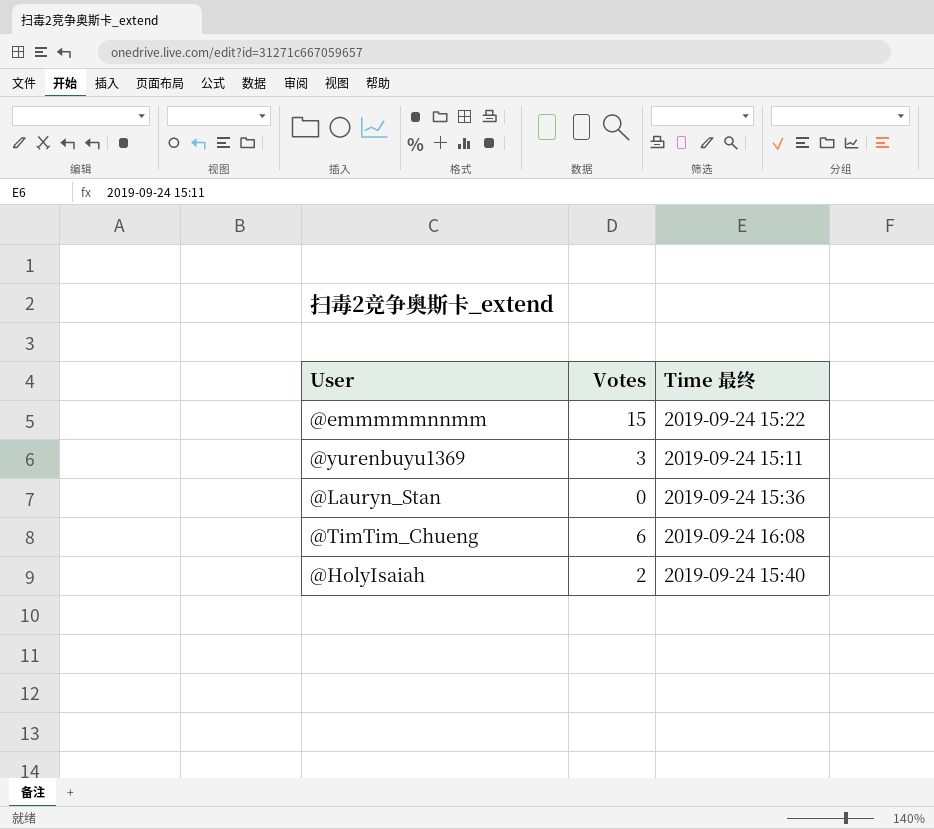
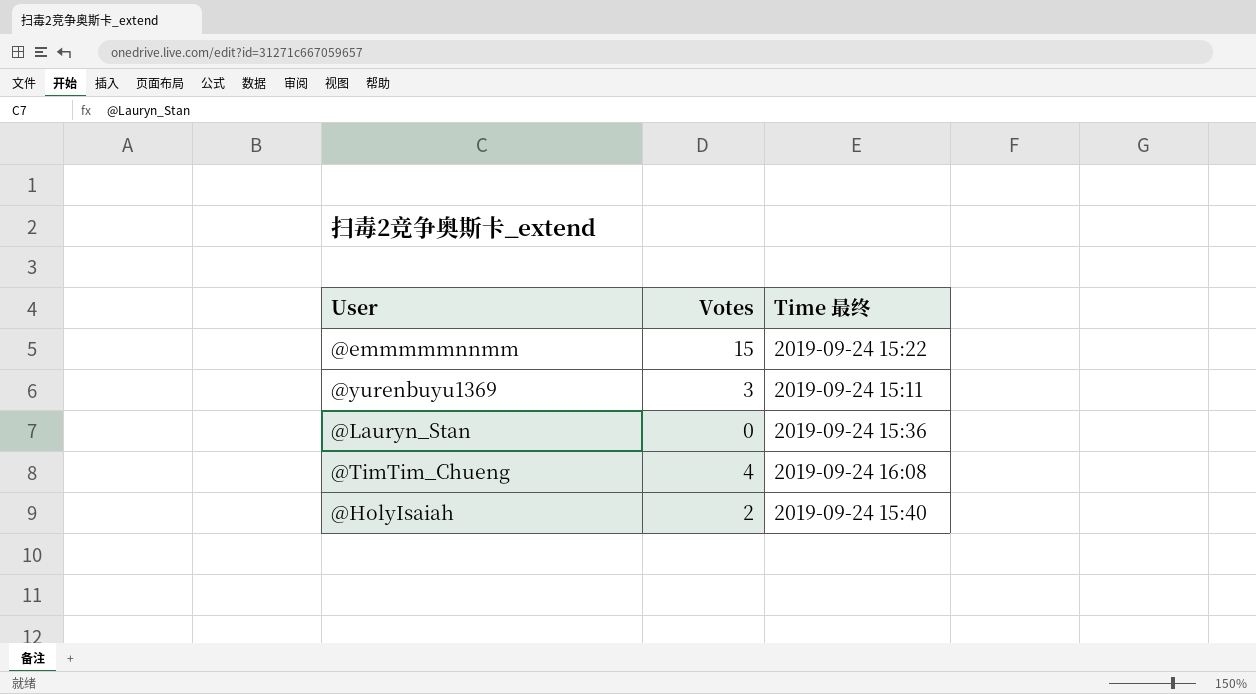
@TimTim_Chueng | Votes: 6 -> 4

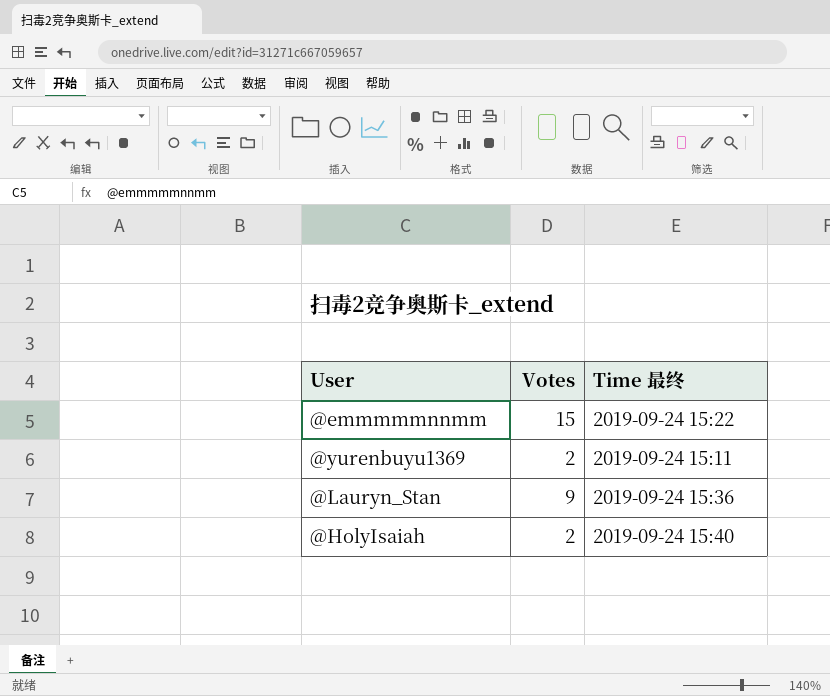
row @TimTim_Chueng: 4 | 2019-09-24 16:08 -> none
@yurenbuyu1369 | Votes: 3 -> 2
@Lauryn_Stan | Votes: 0 -> 9

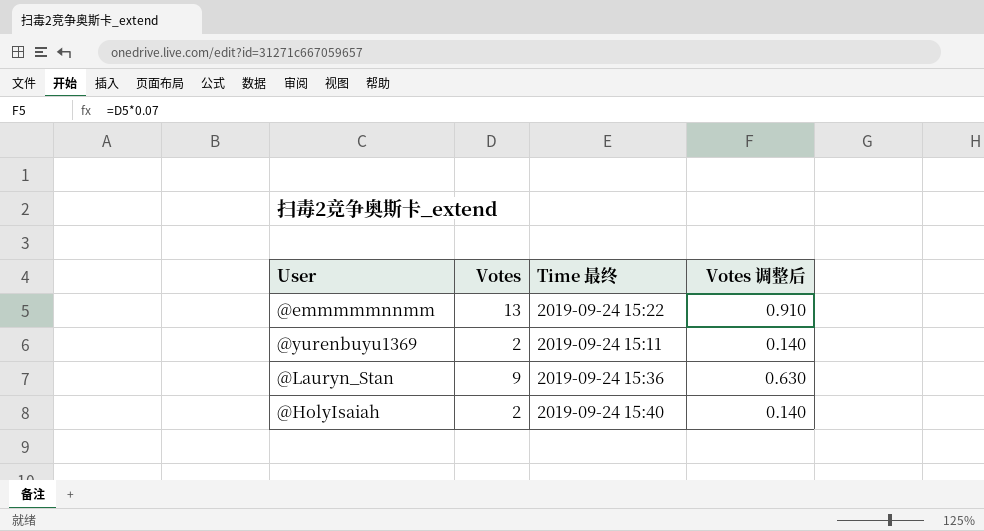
column Votes 调整后 | formula: none -> [Votes] * 0.07
@emmmmmnnmm | Votes: 15 -> 13

